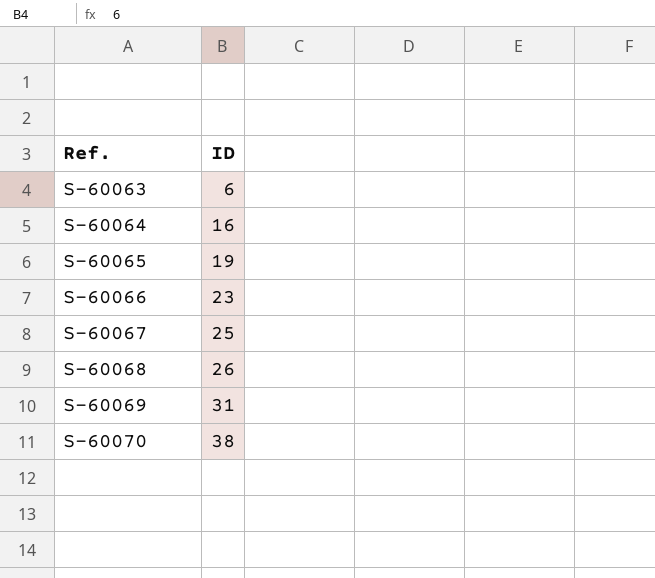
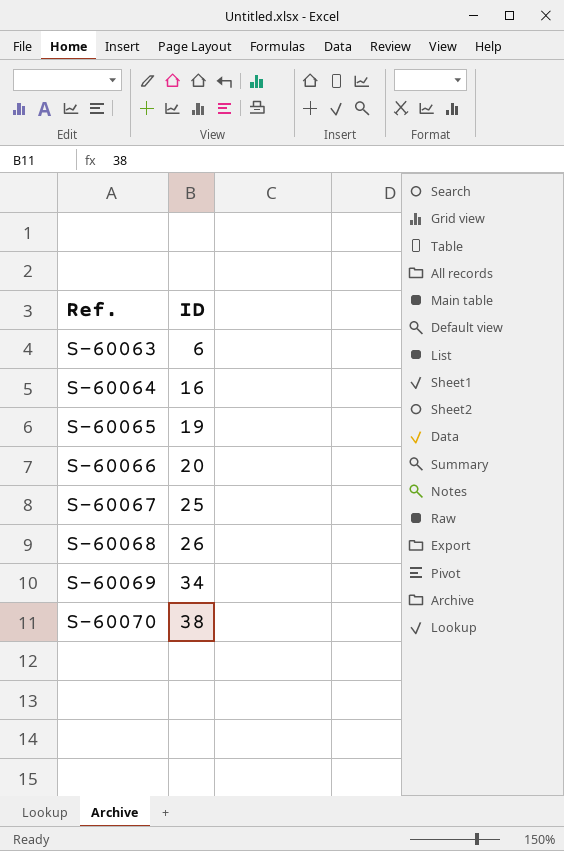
S-60066 | ID: 23 -> 20
S-60069 | ID: 31 -> 34

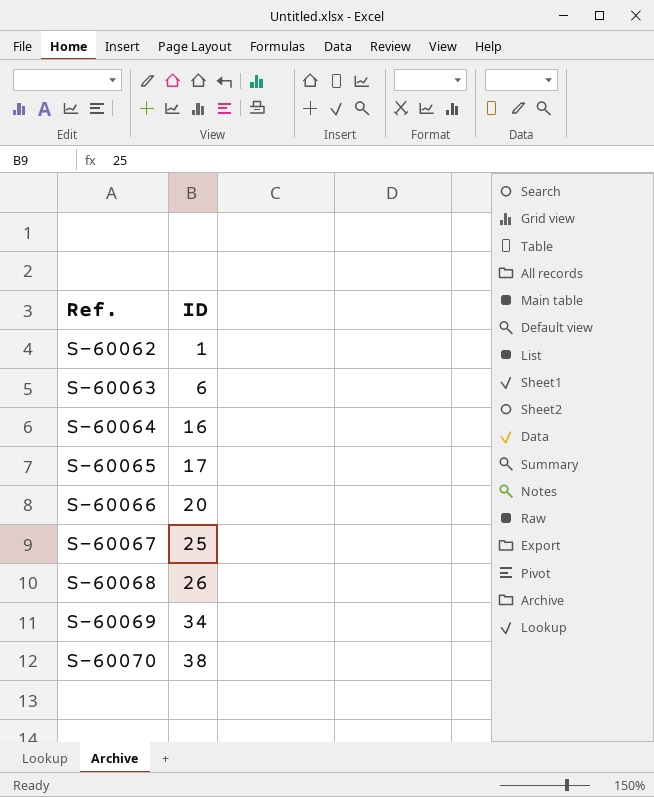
row S-60062: none -> 1
S-60065 | ID: 19 -> 17

